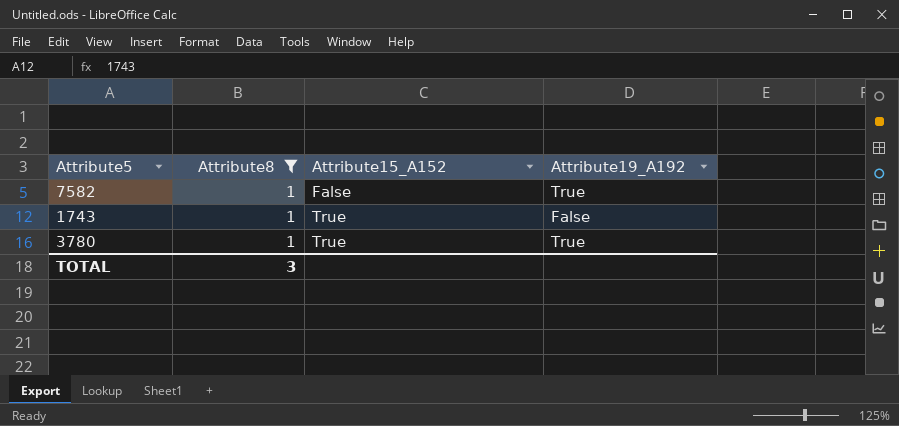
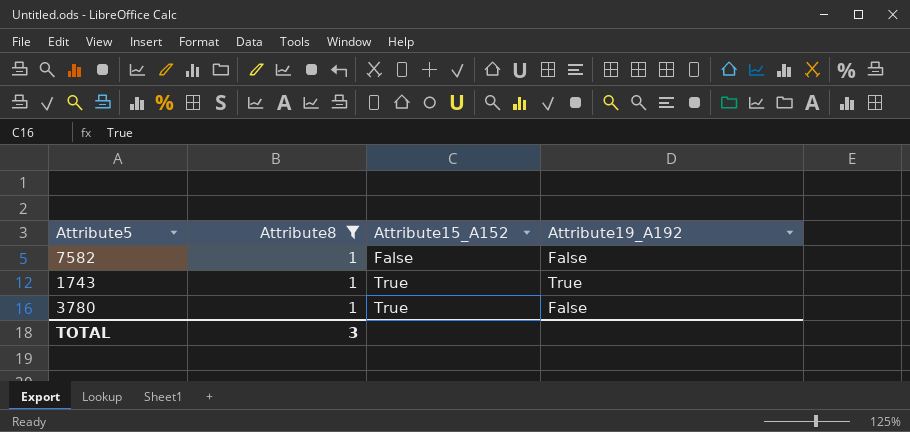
7582 | Attribute19_A192: True -> False
1743 | Attribute19_A192: False -> True
3780 | Attribute19_A192: True -> False

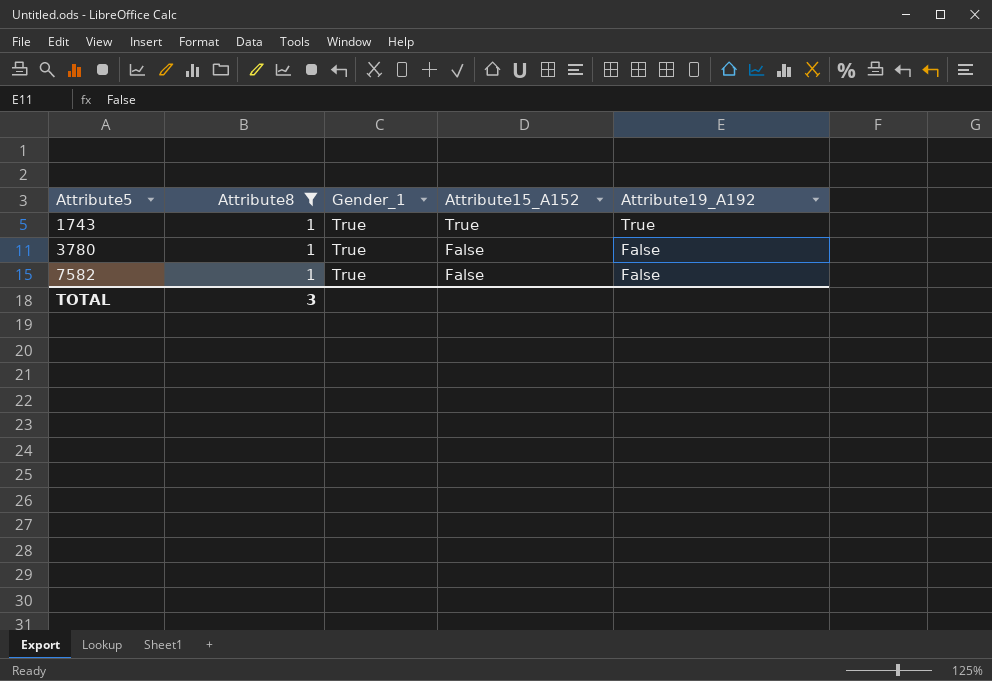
row order: Attribute15_A152 ascending -> Attribute5 ascending
column Gender_1 | position: none -> 3
3780 | Attribute15_A152: True -> False

